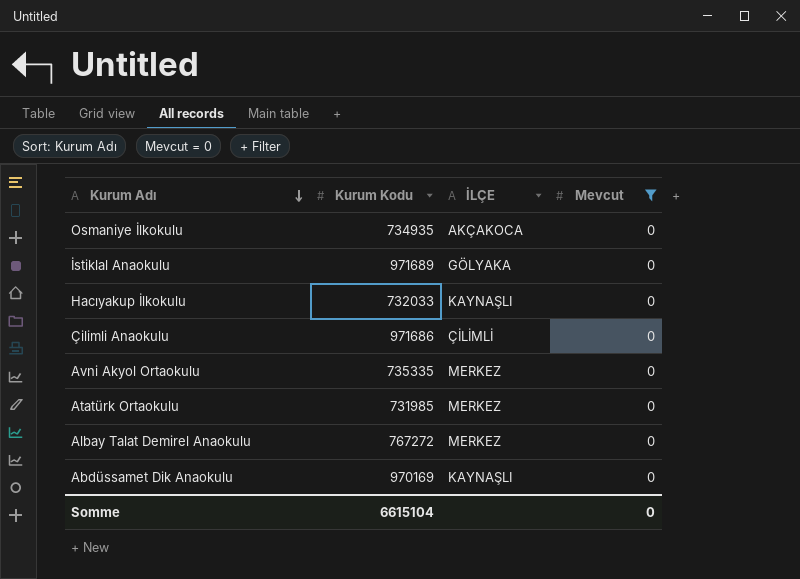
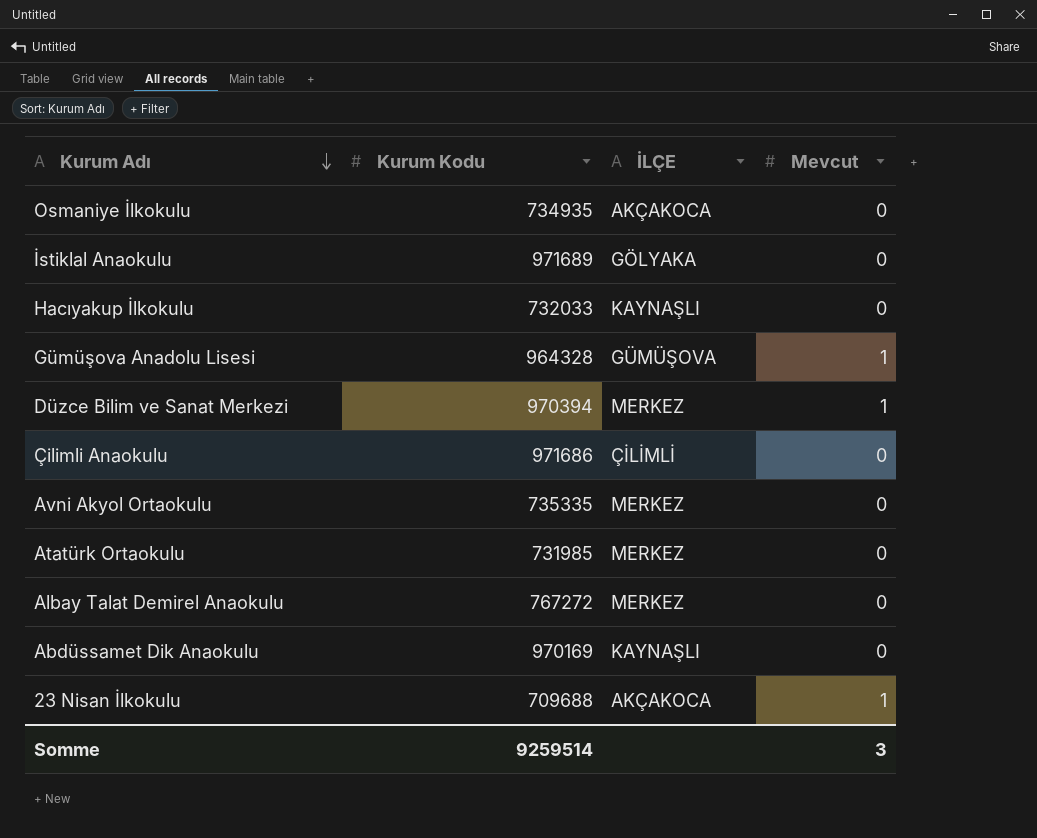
filter: Mevcut = 0 -> none
Somme | Kurum Kodu: 6615104 -> 9259514
Somme | Mevcut: 0 -> 3

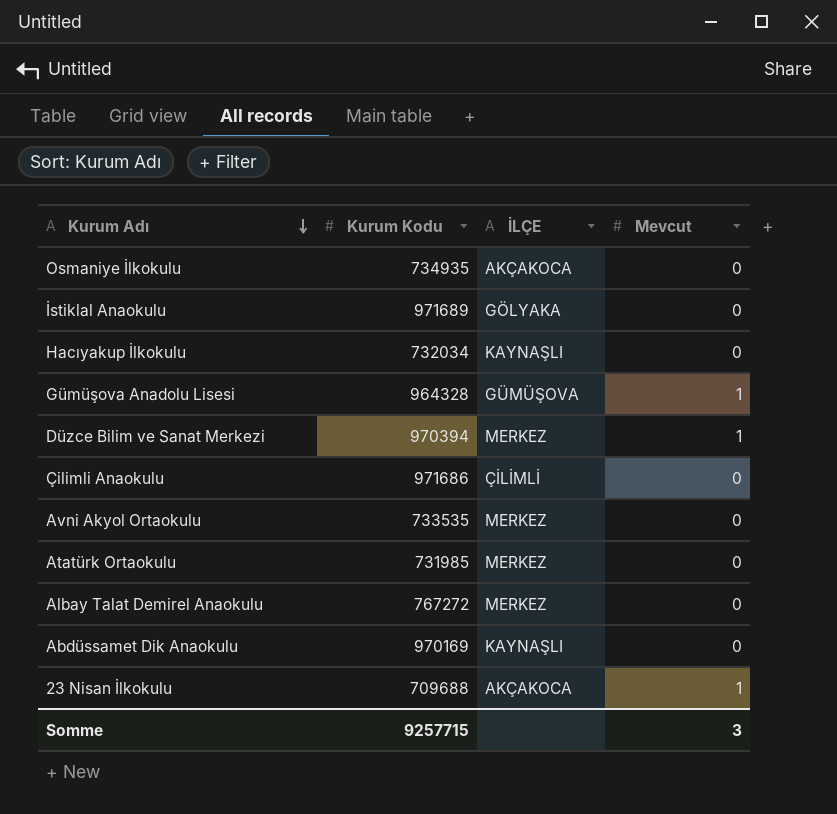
Hacıyakup İlkokulu | Kurum Kodu: 732033 -> 732034
Avni Akyol Ortaokulu | Kurum Kodu: 735335 -> 733535
Somme | Kurum Kodu: 9259514 -> 9257715

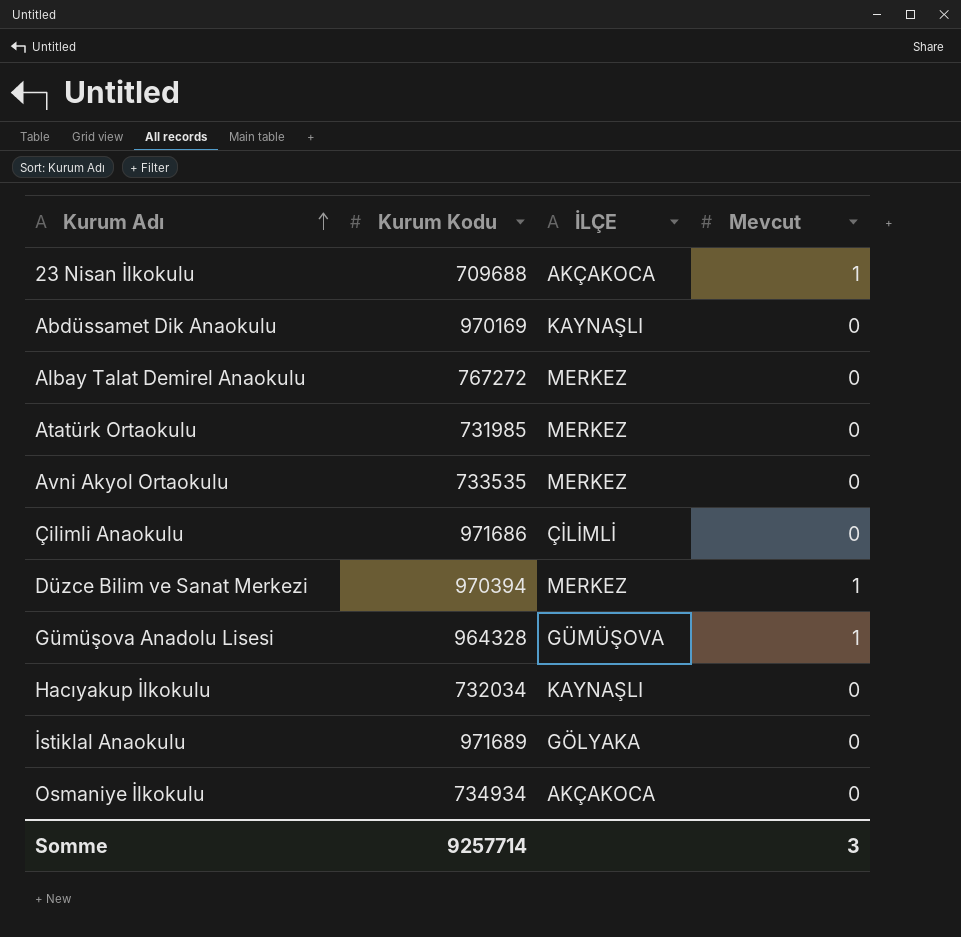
row order: Kurum Adı descending -> Kurum Adı ascending
Osmaniye İlkokulu | Kurum Kodu: 734935 -> 734934
Somme | Kurum Kodu: 9257715 -> 9257714

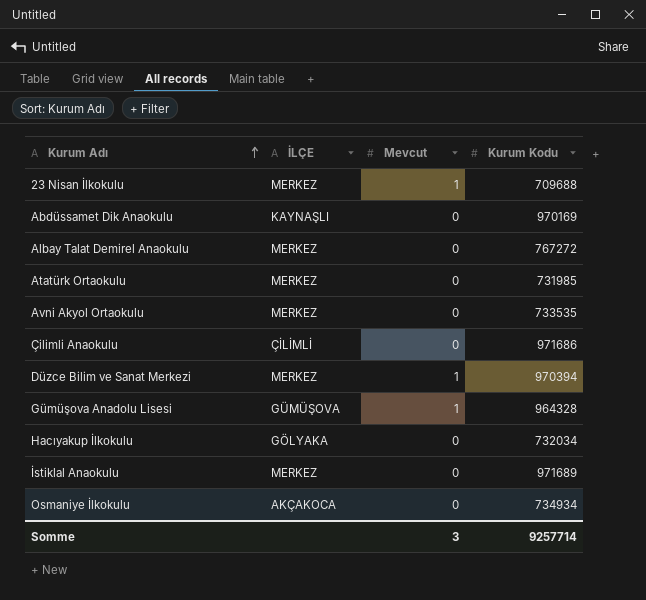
column Kurum Kodu | position: 2 -> 4
23 Nisan İlkokulu | İLÇE: AKÇAKOCA -> MERKEZ
Hacıyakup İlkokulu | İLÇE: KAYNAŞLI -> GÖLYAKA
İstiklal Anaokulu | İLÇE: GÖLYAKA -> MERKEZ

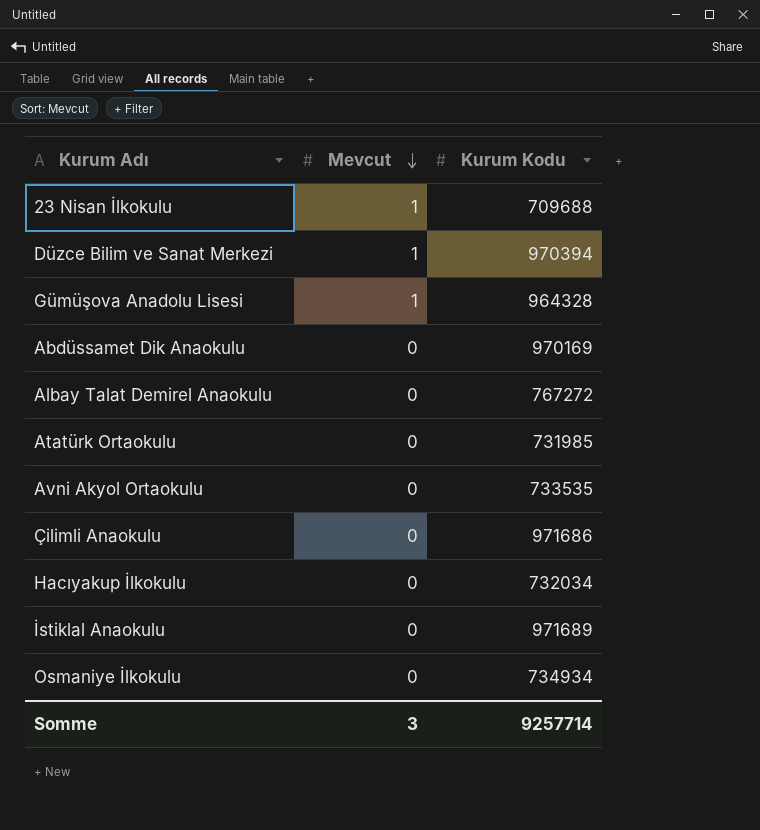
row order: Kurum Adı ascending -> Mevcut descending
column İLÇE | position: 2 -> none

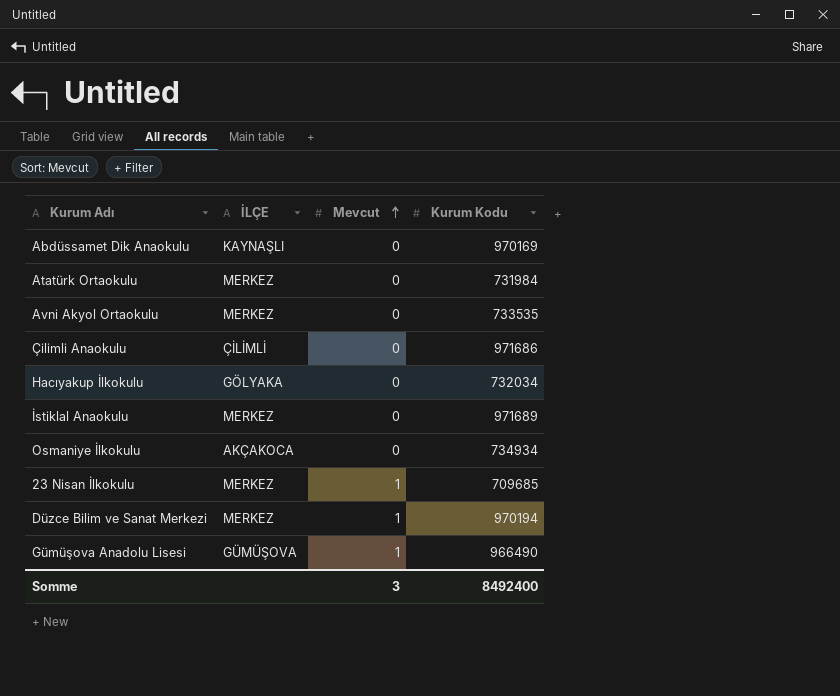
row order: Mevcut descending -> Mevcut ascending
column İLÇE | position: none -> 2
row Albay Talat Demirel Anaokulu: 0 | 767272 -> none
Atatürk Ortaokulu | Kurum Kodu: 731985 -> 731984
23 Nisan İlkokulu | Kurum Kodu: 709688 -> 709685
Düzce Bilim ve Sanat Merkezi | Kurum Kodu: 970394 -> 970194
Gümüşova Anadolu Lisesi | Kurum Kodu: 964328 -> 966490
Somme | Kurum Kodu: 9257714 -> 8492400

